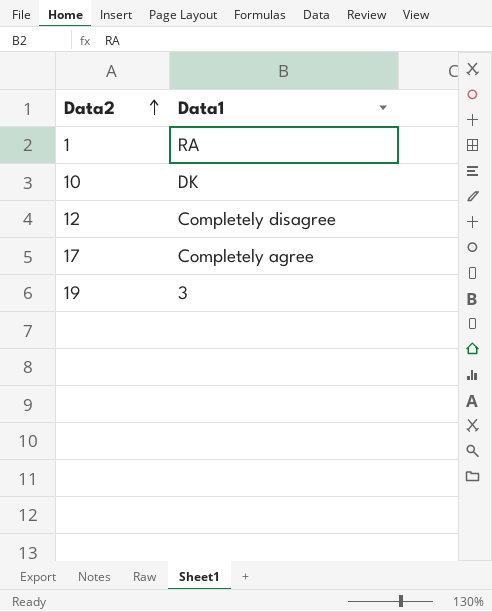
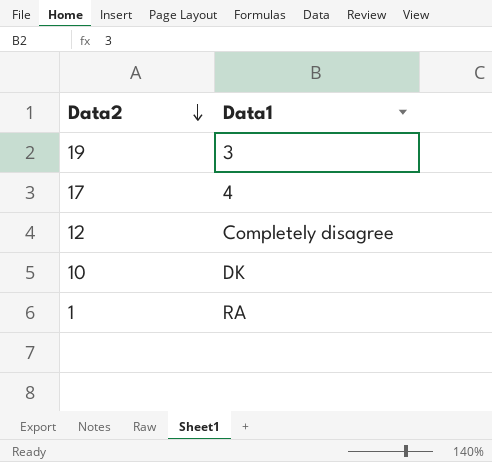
row order: Data2 ascending -> Data2 descending
17 | Data1: Completely agree -> 4

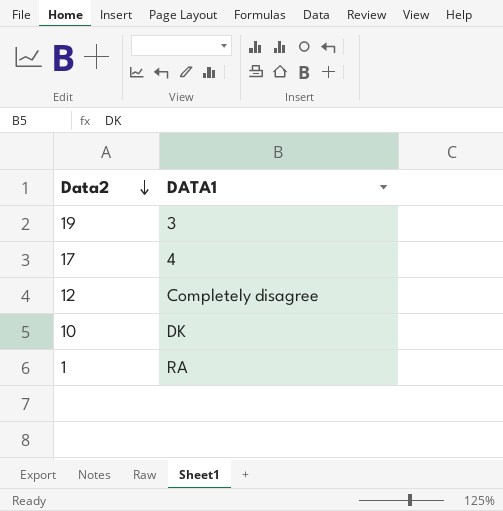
column name: Data1 -> DATA1

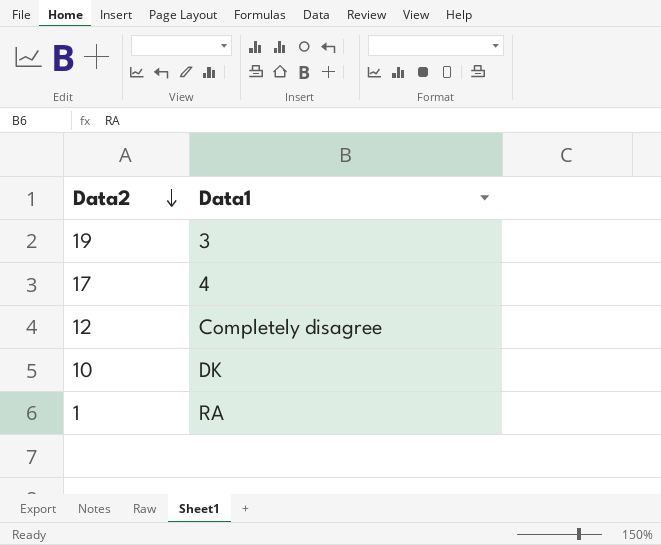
column name: DATA1 -> Data1

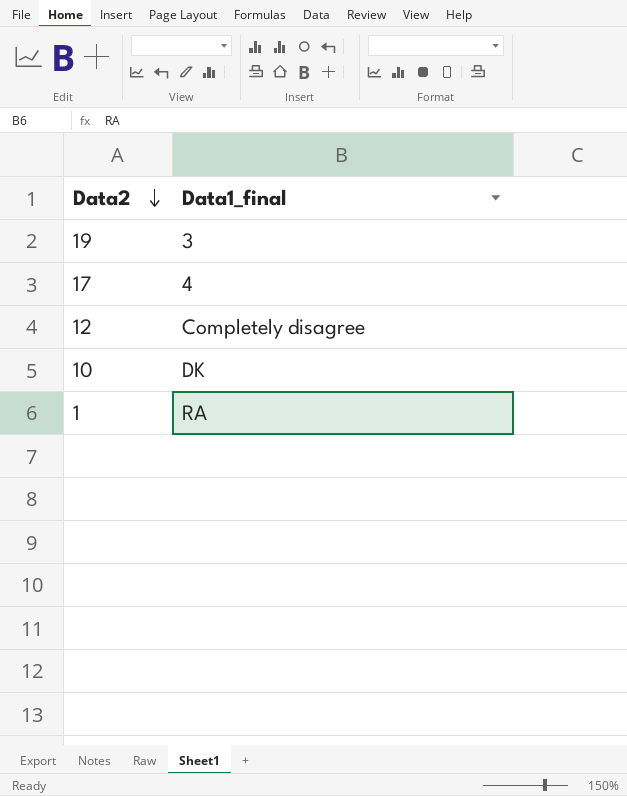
column name: Data1 -> Data1_final

